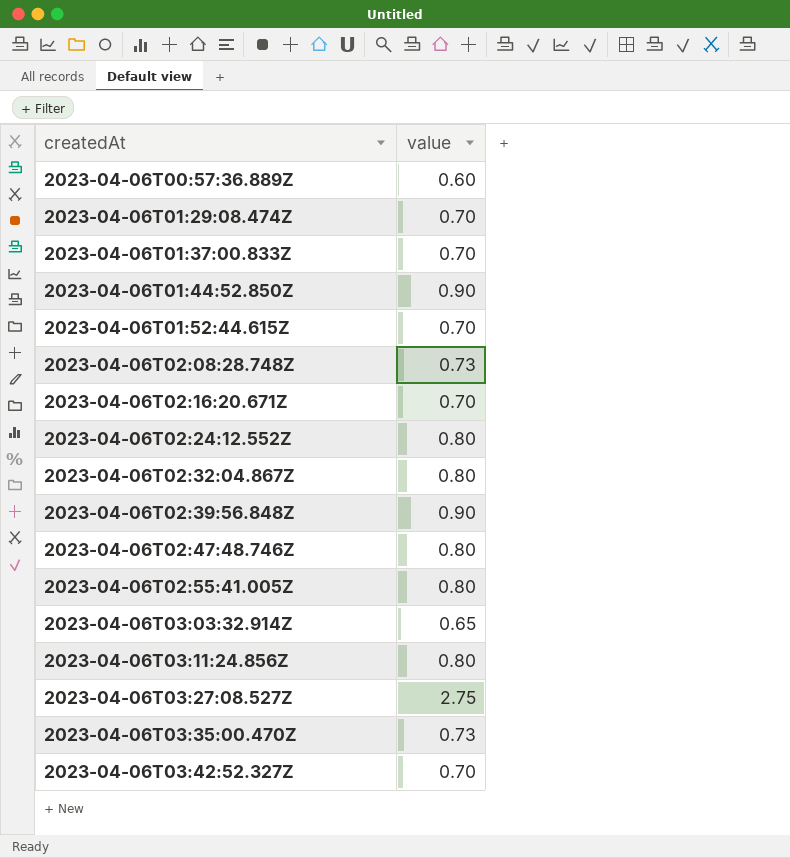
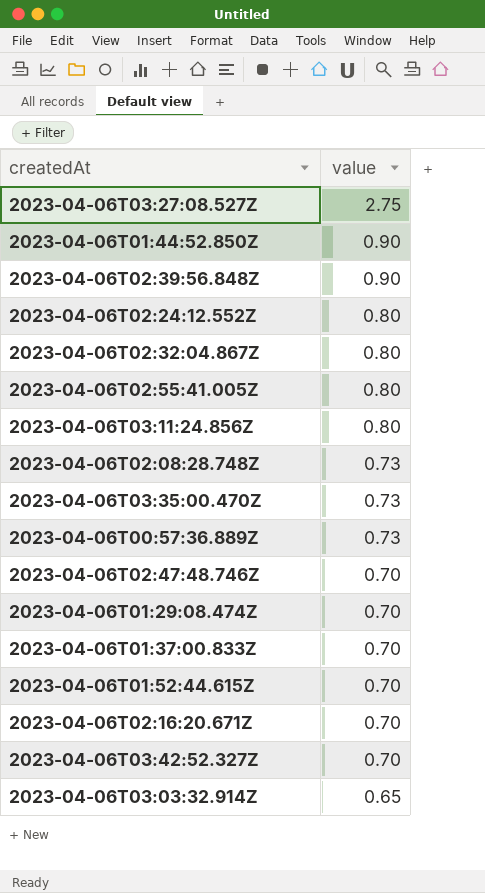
row order: createdAt ascending -> value descending
2023-04-06T00:57:36.889Z | value: 0.60 -> 0.73
2023-04-06T02:47:48.746Z | value: 0.80 -> 0.70

